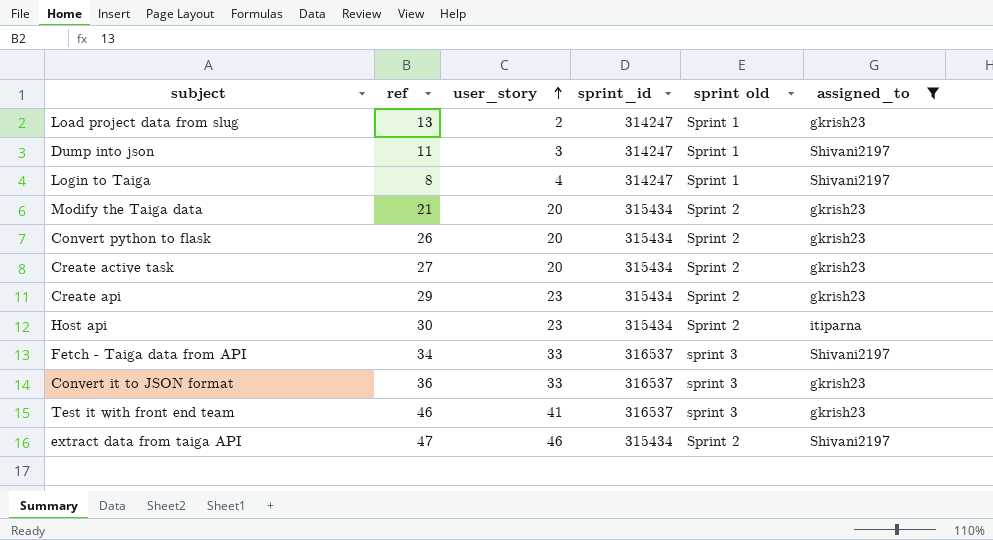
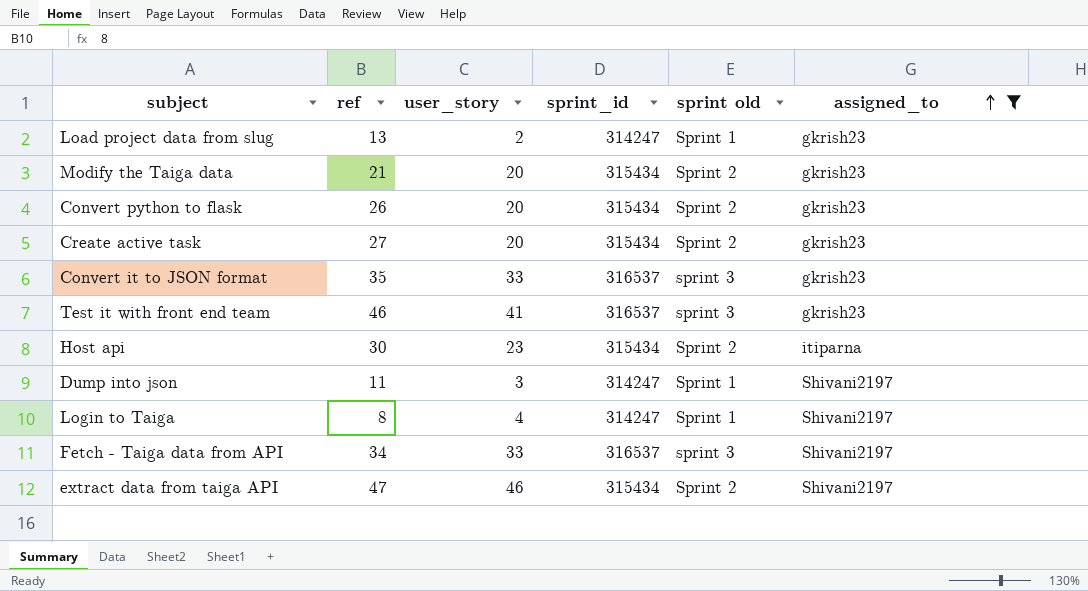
row order: user_story ascending -> assigned_to ascending
row Create api: 29 | 23 | 315434 | Sprint 2 | gkrish23 -> none
Convert it to JSON format | ref: 36 -> 35

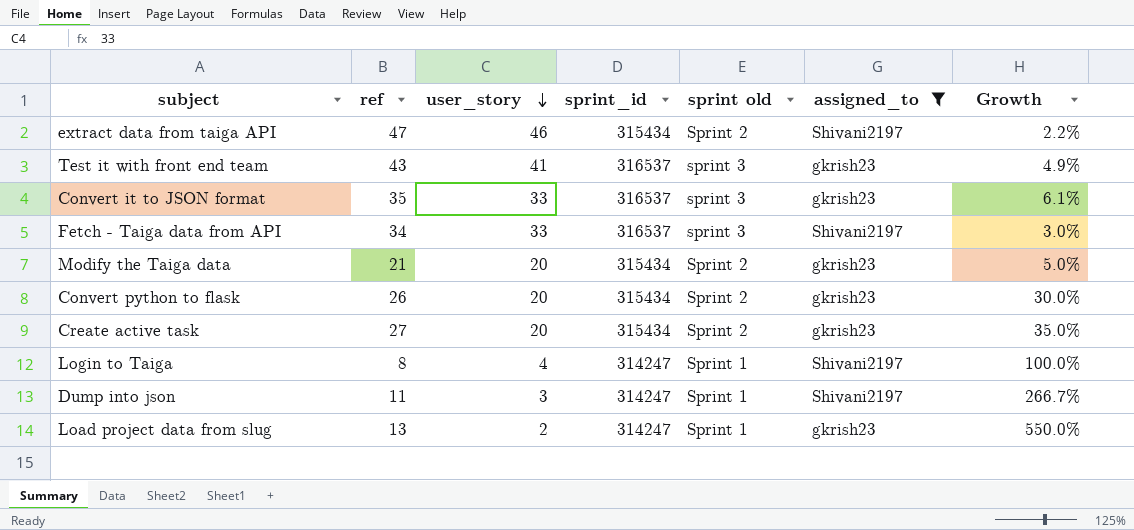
row order: assigned_to ascending -> user_story descending
column Growth | formula: none -> ([ref] - [user_story]) / [user_story]
row Host api: 30 | 23 | 315434 | Sprint 2 | itiparna -> none
Test it with front end team | ref: 46 -> 43

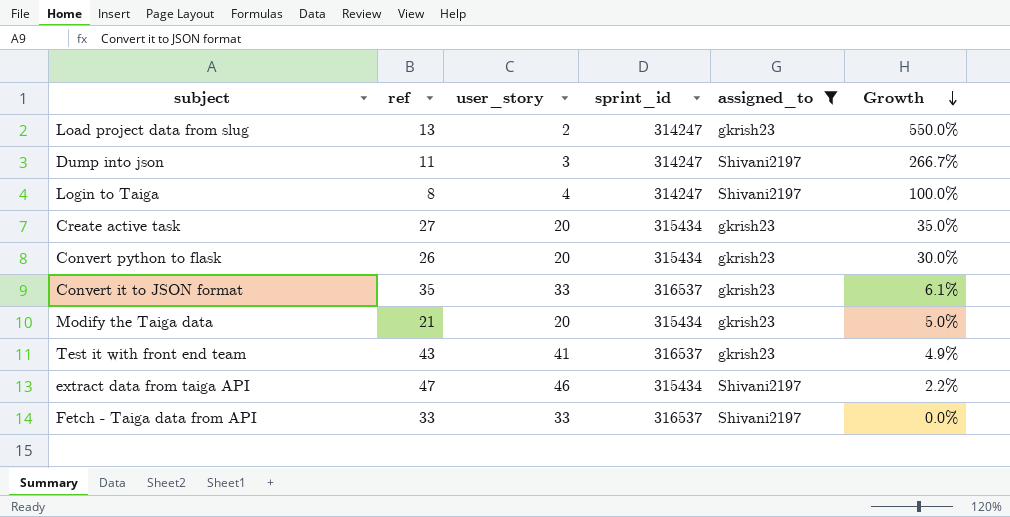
row order: user_story descending -> Growth descending
column sprint old | position: 5 -> none
Fetch - Taiga data from API | ref: 34 -> 33
Fetch - Taiga data from API | Growth: 3.0% -> 0.0%

